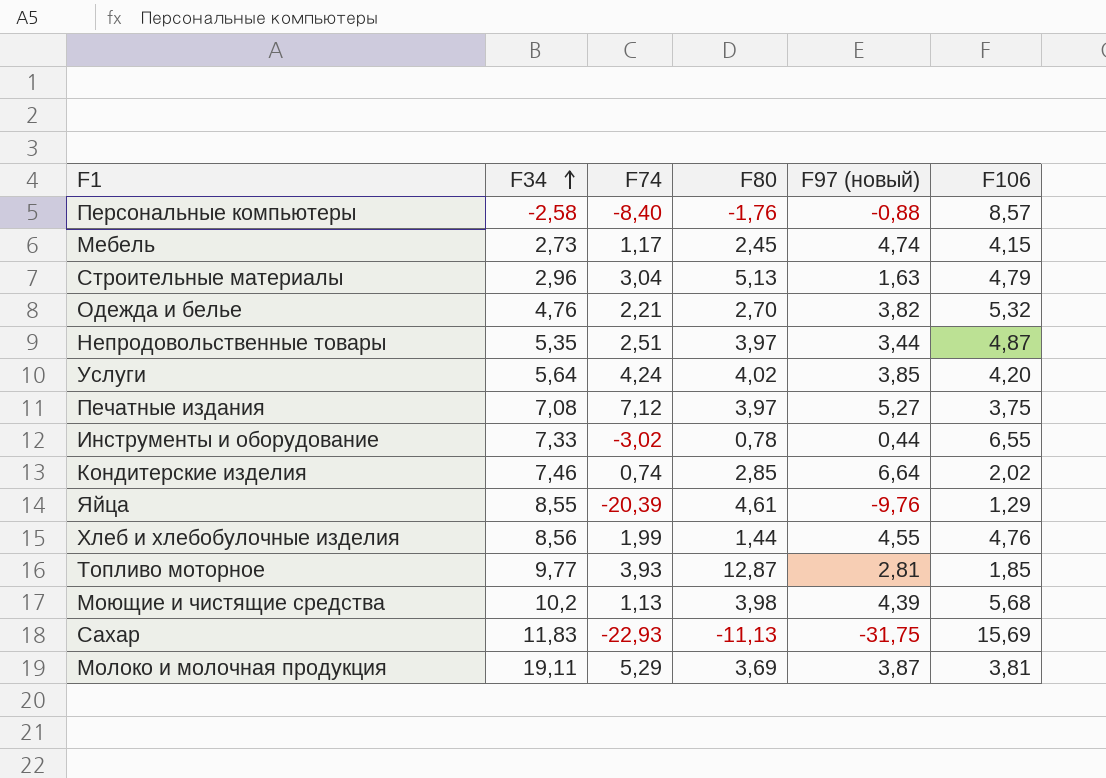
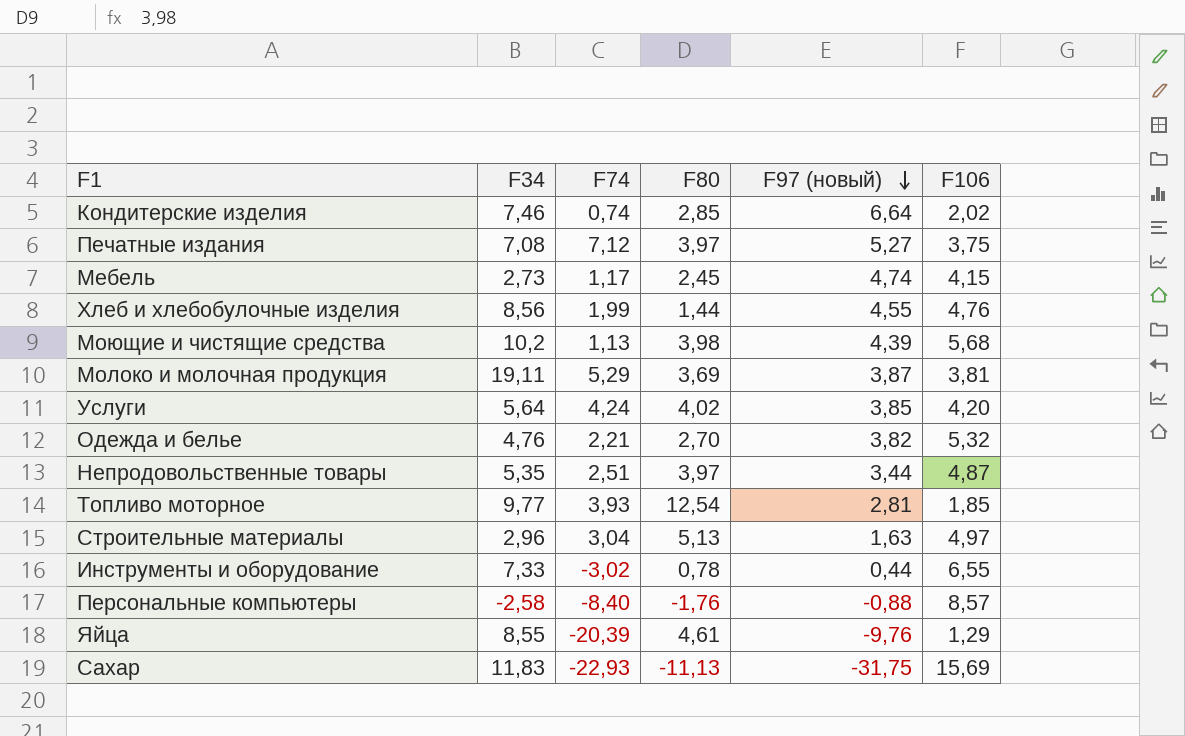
row order: F34 ascending -> F97 (новый) descending
Топливо моторное | F80: 12,87 -> 12,54
Строительные материалы | F106: 4,79 -> 4,97

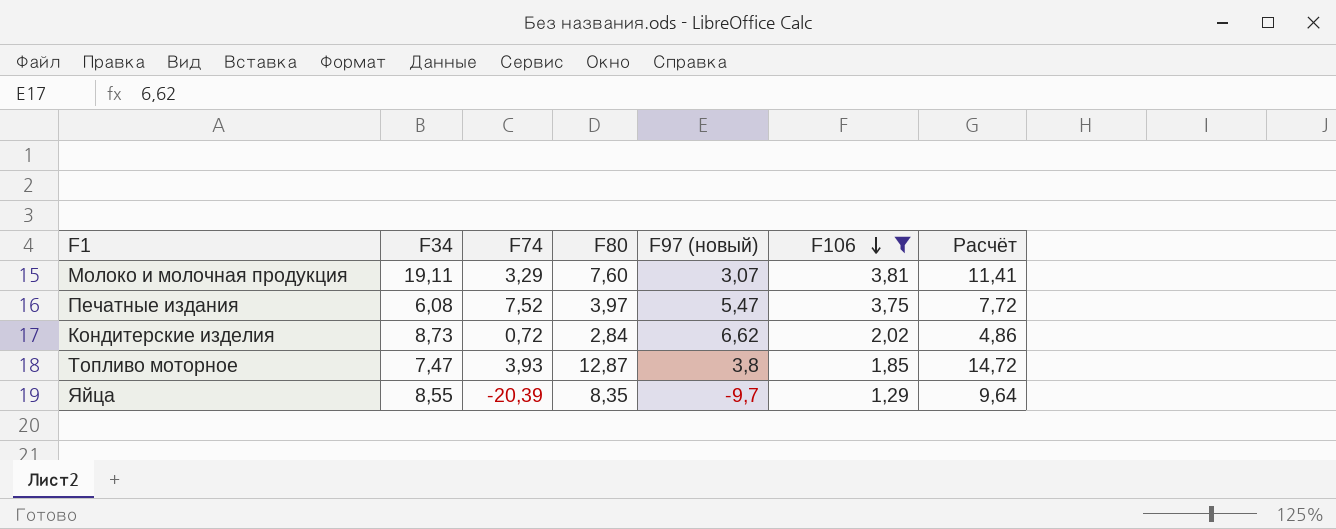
filter: none -> F106 <= 3,81
row order: F97 (новый) descending -> F106 descending
column Расчёт | formula: none -> [F80] + [F106]
Молоко и молочная продукция | F74: 5,29 -> 3,29
Молоко и молочная продукция | F80: 3,69 -> 7,60
Молоко и молочная продукция | F97 (новый): 3,87 -> 3,07
Печатные издания | F34: 7,08 -> 6,08
Печатные издания | F74: 7,12 -> 7,52
Печатные издания | F97 (новый): 5,27 -> 5,47
Кондитерские изделия | F34: 7,46 -> 8,73
Кондитерские изделия | F74: 0,74 -> 0,72
Кондитерские изделия | F80: 2,85 -> 2,84
Кондитерские изделия | F97 (новый): 6,64 -> 6,62
Топливо моторное | F34: 9,77 -> 7,47
Топливо моторное | F80: 12,54 -> 12,87
Топливо моторное | F97 (новый): 2,81 -> 3,8
Яйца | F80: 4,61 -> 8,35
Яйца | F97 (новый): -9,76 -> -9,7

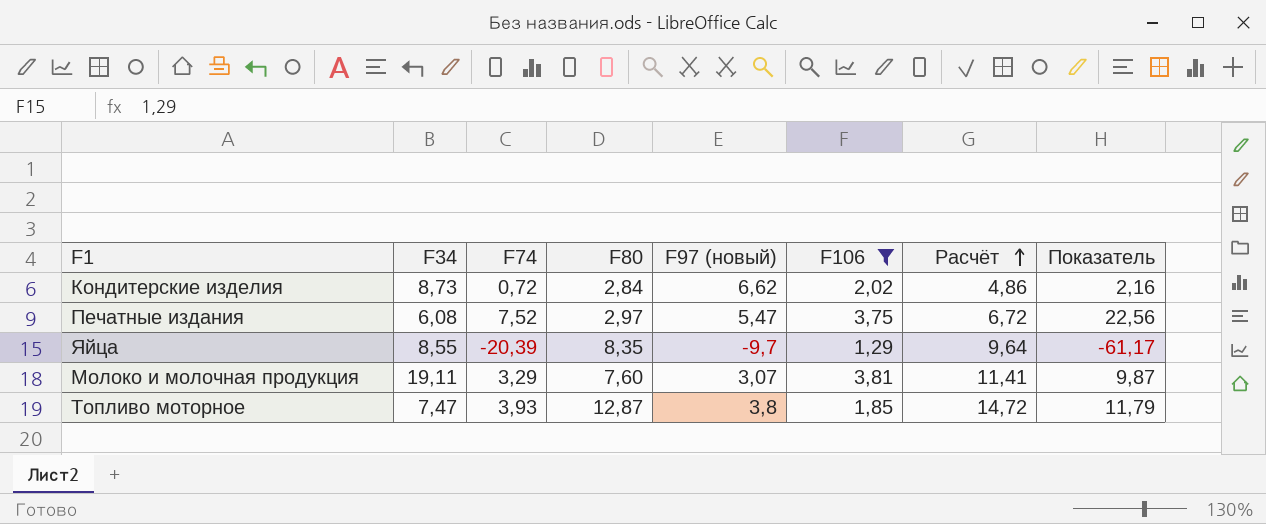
row order: F106 descending -> Расчёт ascending
column Показатель | formula: none -> [F74] * 3
Печатные издания | F80: 3,97 -> 2,97
Печатные издания | Расчёт: 7,72 -> 6,72

